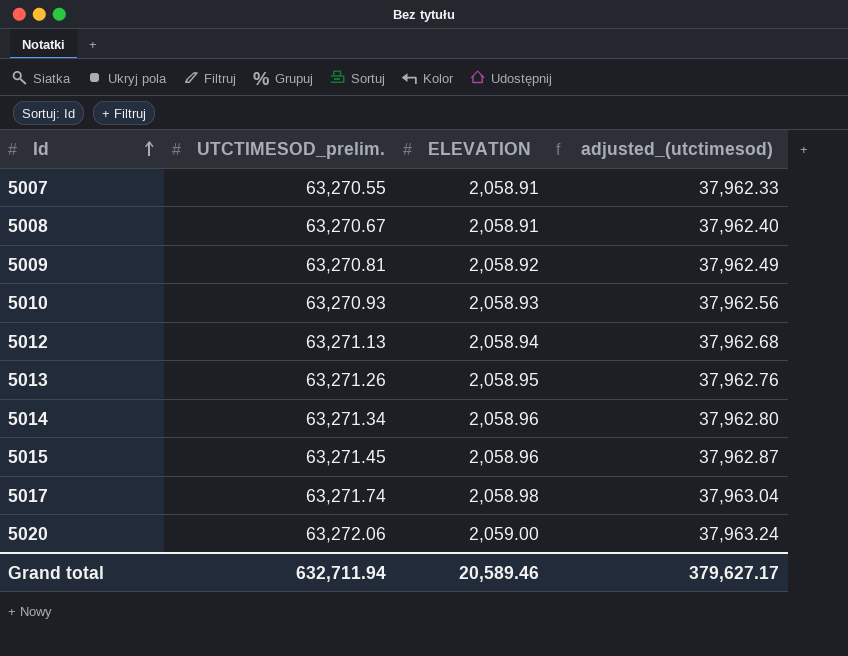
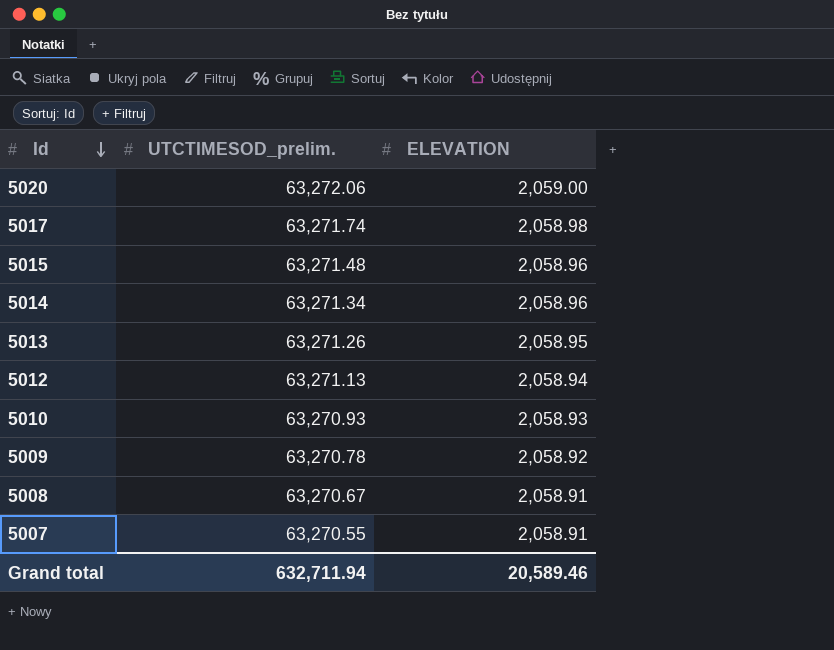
row order: Id ascending -> Id descending
column adjusted_(utctimesod) | formula: [UTCTIMESOD_prelim.] * 0.6 -> none
5015 | UTCTIMESOD_prelim.: 63,271.45 -> 63,271.48
5009 | UTCTIMESOD_prelim.: 63,270.81 -> 63,270.78

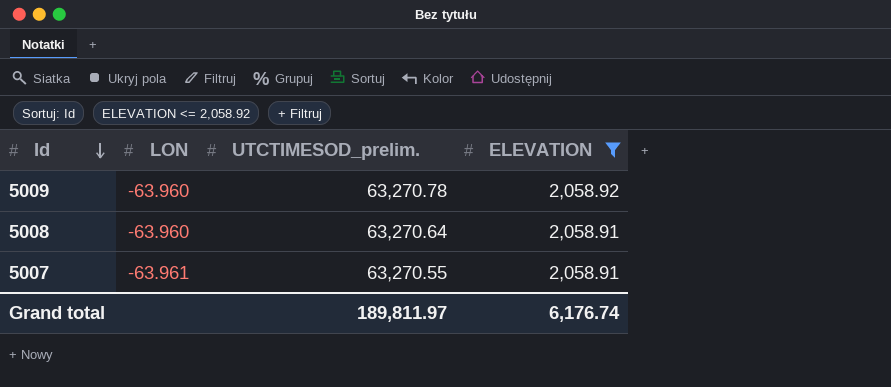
filter: none -> ELEVATION <= 2,058.92
column LON | position: none -> 2
5008 | UTCTIMESOD_prelim.: 63,270.67 -> 63,270.64
Grand total | UTCTIMESOD_prelim.: 632,711.94 -> 189,811.97
Grand total | ELEVATION: 20,589.46 -> 6,176.74

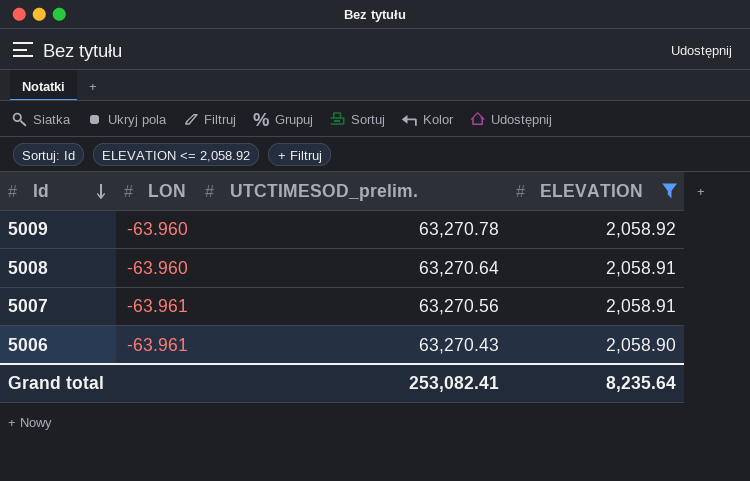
5007 | UTCTIMESOD_prelim.: 63,270.55 -> 63,270.56
row 5006: none -> -63.961 | 63,270.43 | 2,058.90
Grand total | UTCTIMESOD_prelim.: 189,811.97 -> 253,082.41
Grand total | ELEVATION: 6,176.74 -> 8,235.64

